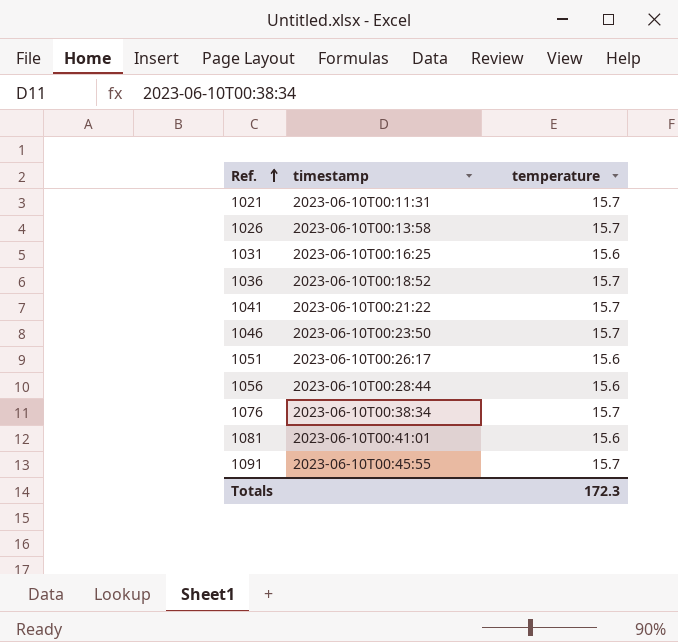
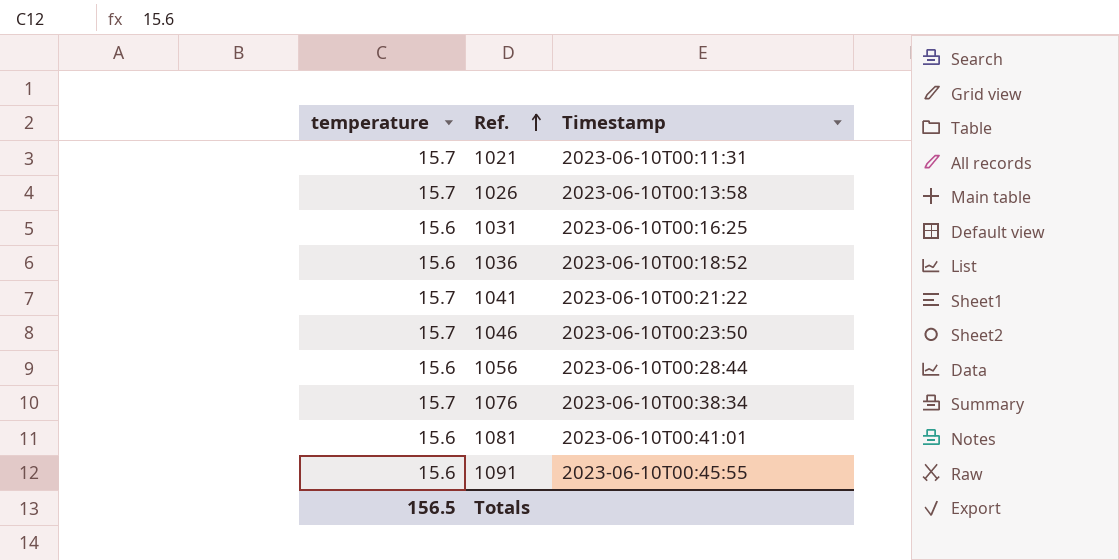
column temperature | position: 3 -> 1
column name: timestamp -> Timestamp
row 1051: 2023-06-10T00:26:17 | 15.6 -> none
1036 | temperature: 15.7 -> 15.6
1091 | temperature: 15.7 -> 15.6
Totals | temperature: 172.3 -> 156.5

